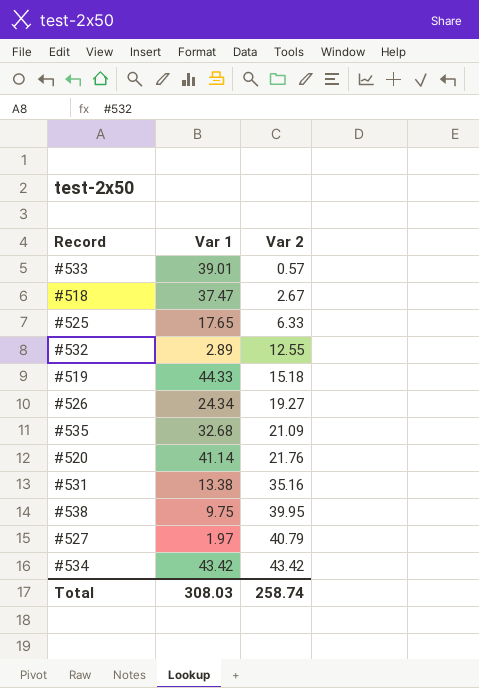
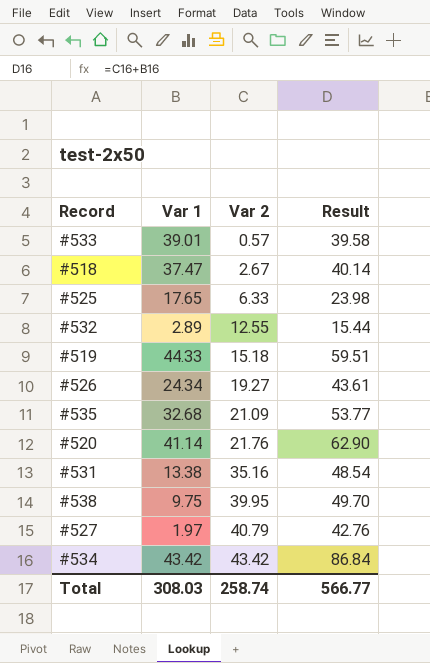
column Result | formula: none -> [Var 1] + [Var 2]

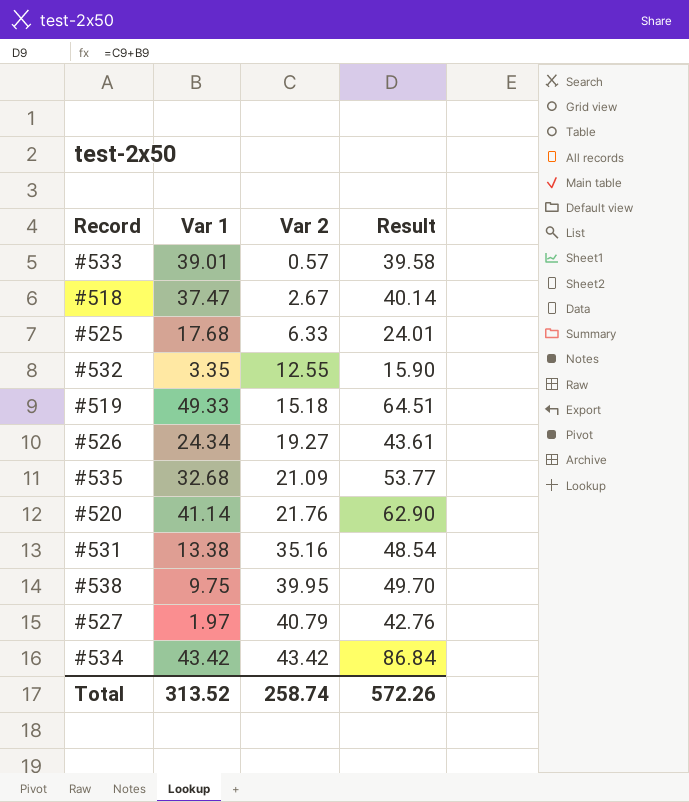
#525 | Var 1: 17.65 -> 17.68
#525 | Result: 23.98 -> 24.01
#532 | Var 1: 2.89 -> 3.35
#532 | Result: 15.44 -> 15.90
#519 | Var 1: 44.33 -> 49.33
#519 | Result: 59.51 -> 64.51
Total | Var 1: 308.03 -> 313.52
Total | Result: 566.77 -> 572.26

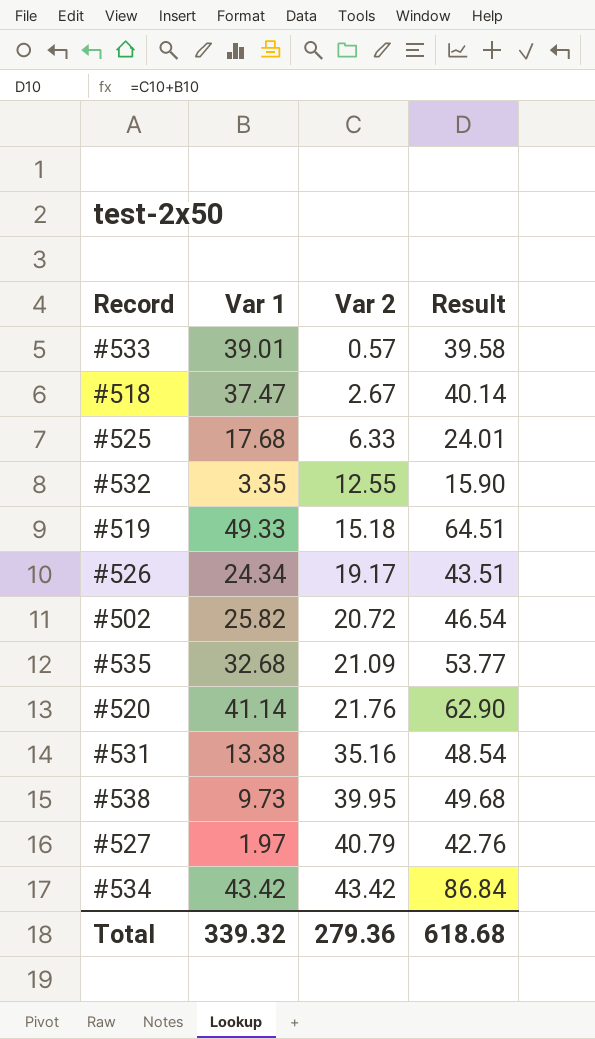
#526 | Var 2: 19.27 -> 19.17
#526 | Result: 43.61 -> 43.51
row #502: none -> 25.82 | 20.72 | 46.54
#538 | Var 1: 9.75 -> 9.73
#538 | Result: 49.70 -> 49.68
Total | Var 1: 313.52 -> 339.32
Total | Var 2: 258.74 -> 279.36
Total | Result: 572.26 -> 618.68

